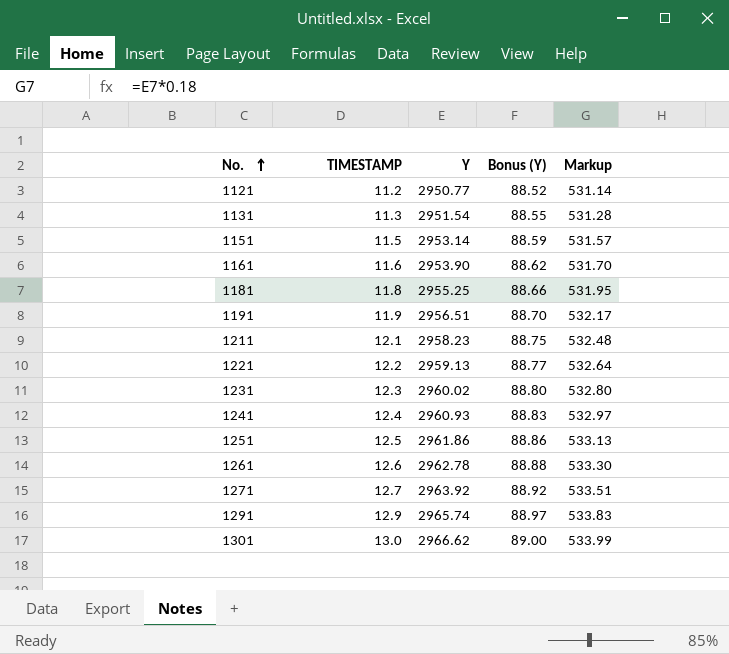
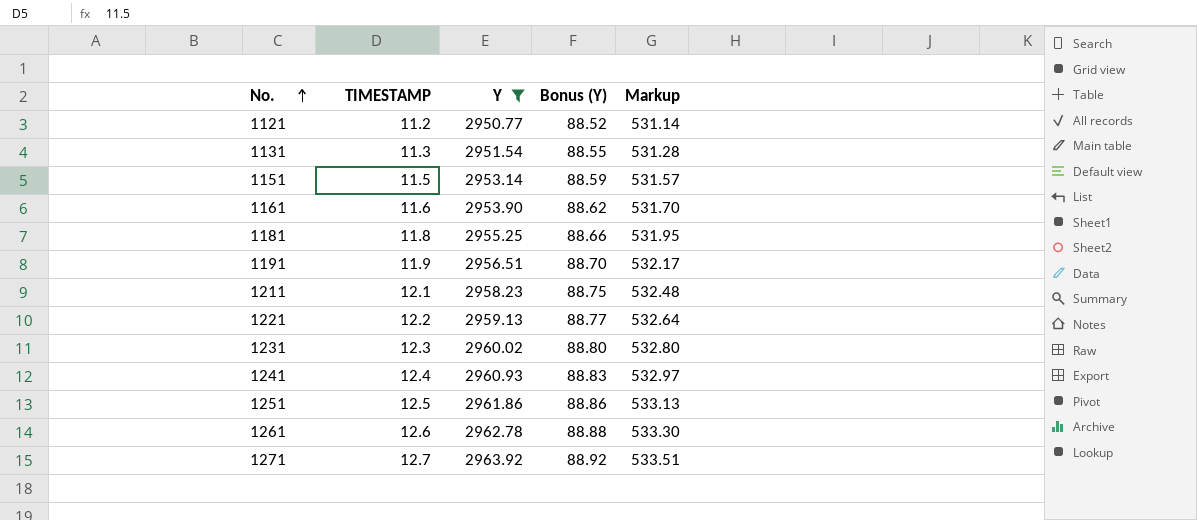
filter: none -> Y <= 2963.92

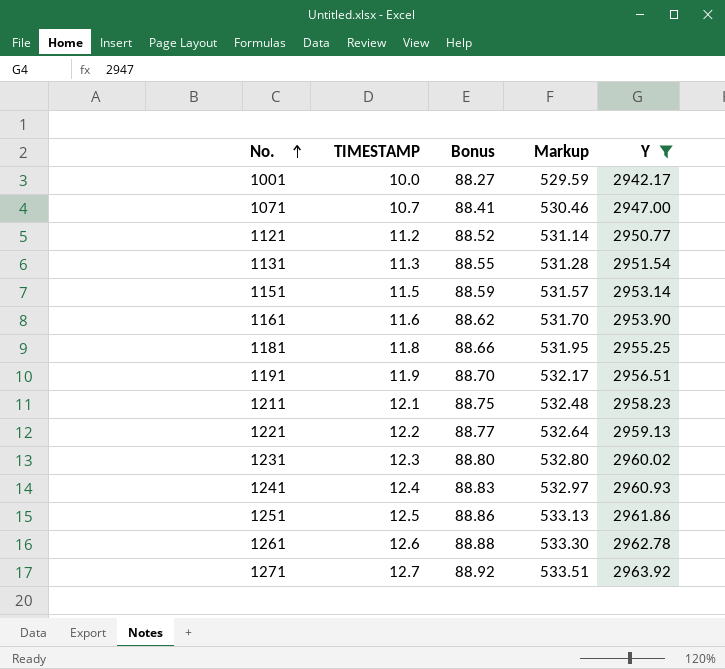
column name: Bonus (Y) -> Bonus
column Y | position: 3 -> 5
row 1001: none -> 10.0 | 88.27 | 529.59 | 2942.17
row 1071: none -> 10.7 | 88.41 | 530.46 | 2947.00

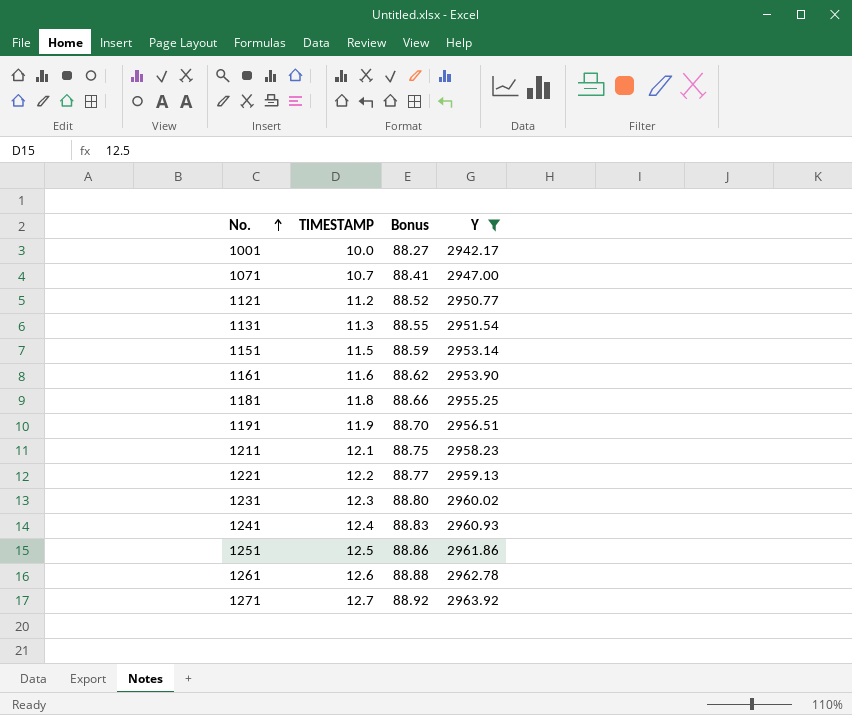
column Markup | formula: [Y] * 0.18 -> none

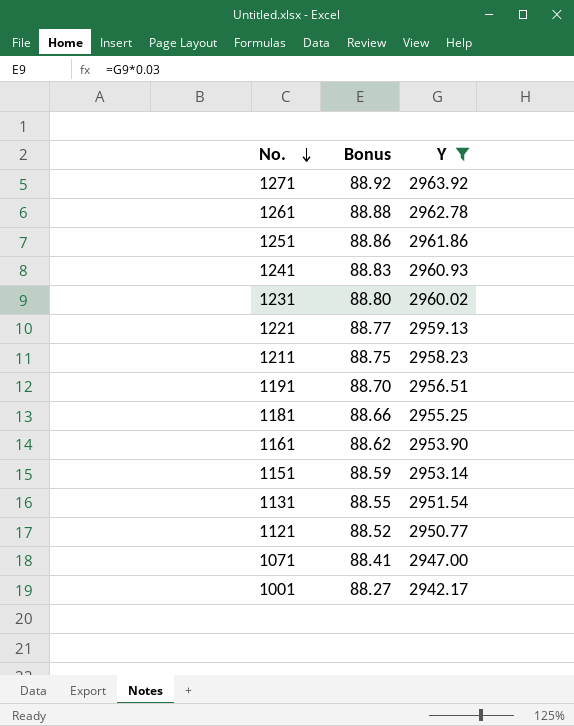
row order: No. ascending -> No. descending
column TIMESTAMP | position: 2 -> none

